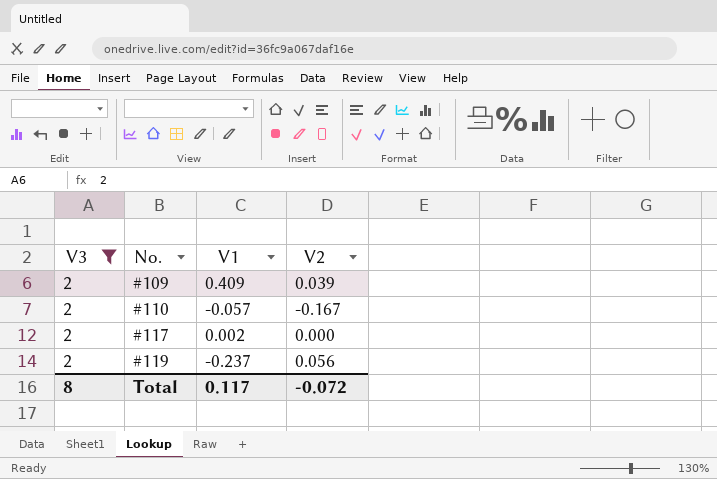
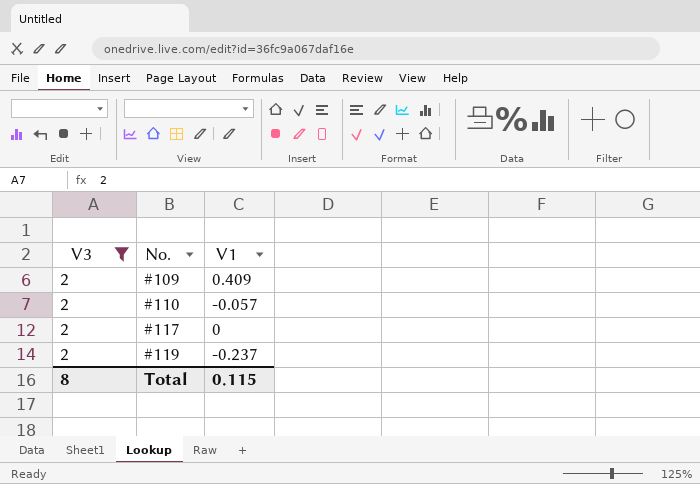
column V2 | position: 4 -> none
#117 | V1: 0.002 -> 0
Total | V1: 0.117 -> 0.115

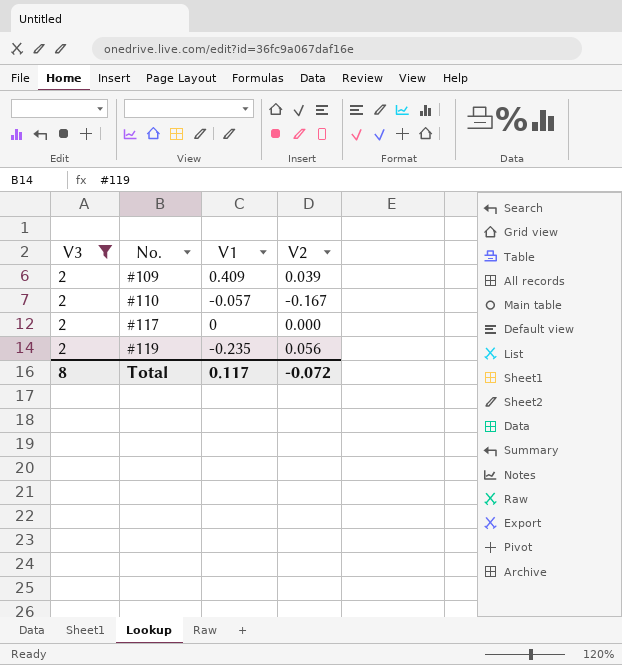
column V2 | position: none -> 4
#119 | V1: -0.237 -> -0.235
Total | V1: 0.115 -> 0.117

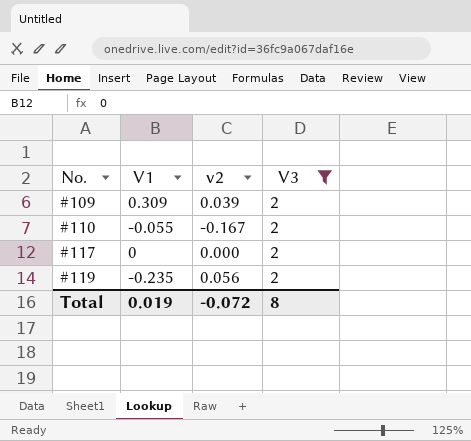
column name: V2 -> v2
column V3 | position: 1 -> 4
#109 | V1: 0.409 -> 0.309
#110 | V1: -0.057 -> -0.055
Total | V1: 0.117 -> 0.019

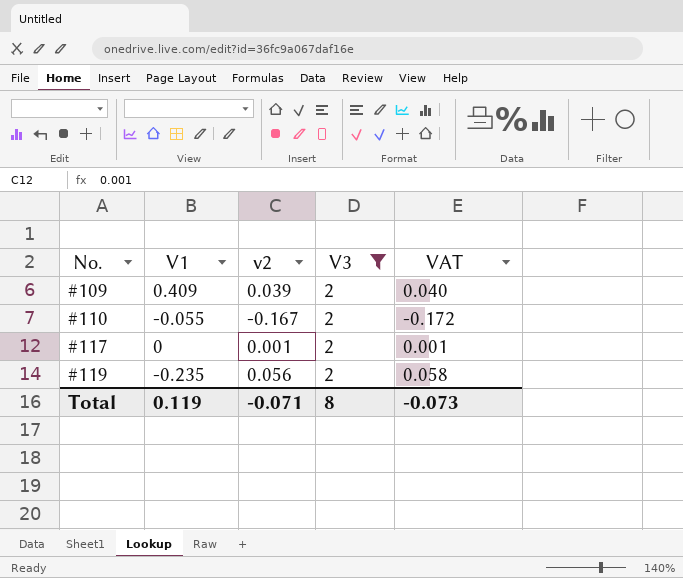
column VAT | formula: none -> [v2] * 1.03
#109 | V1: 0.309 -> 0.409
#117 | v2: 0.000 -> 0.001
Total | V1: 0.019 -> 0.119
Total | v2: -0.072 -> -0.071

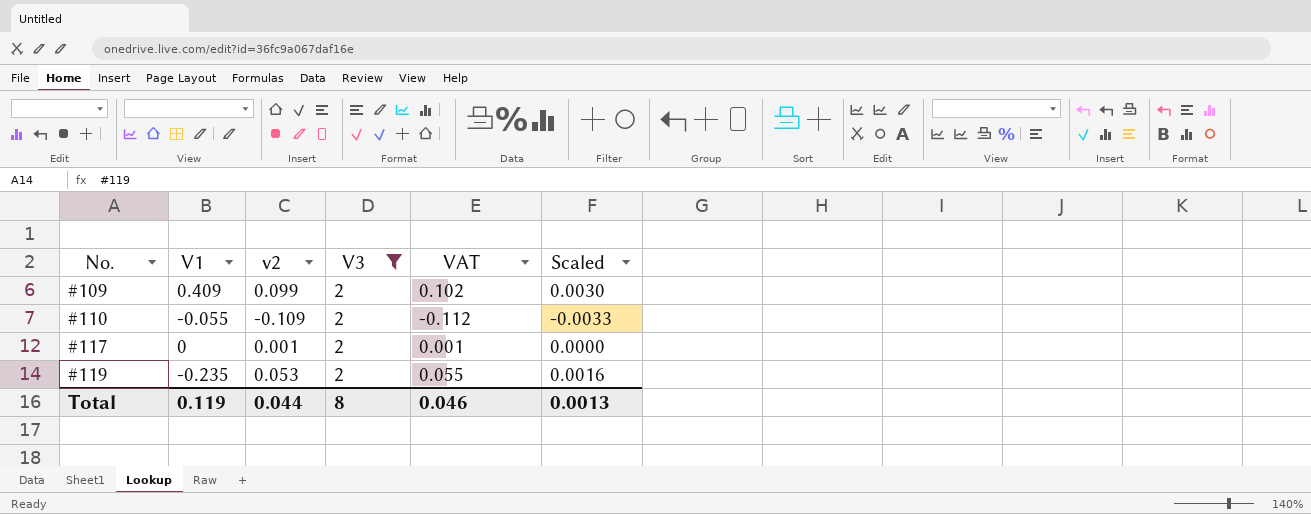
column Scaled | formula: none -> [v2] * 0.03
#109 | v2: 0.039 -> 0.099
#109 | VAT: 0.040 -> 0.102
#110 | v2: -0.167 -> -0.109
#110 | VAT: -0.172 -> -0.112
#119 | v2: 0.056 -> 0.053
#119 | VAT: 0.058 -> 0.055
Total | v2: -0.071 -> 0.044
Total | VAT: -0.073 -> 0.046

